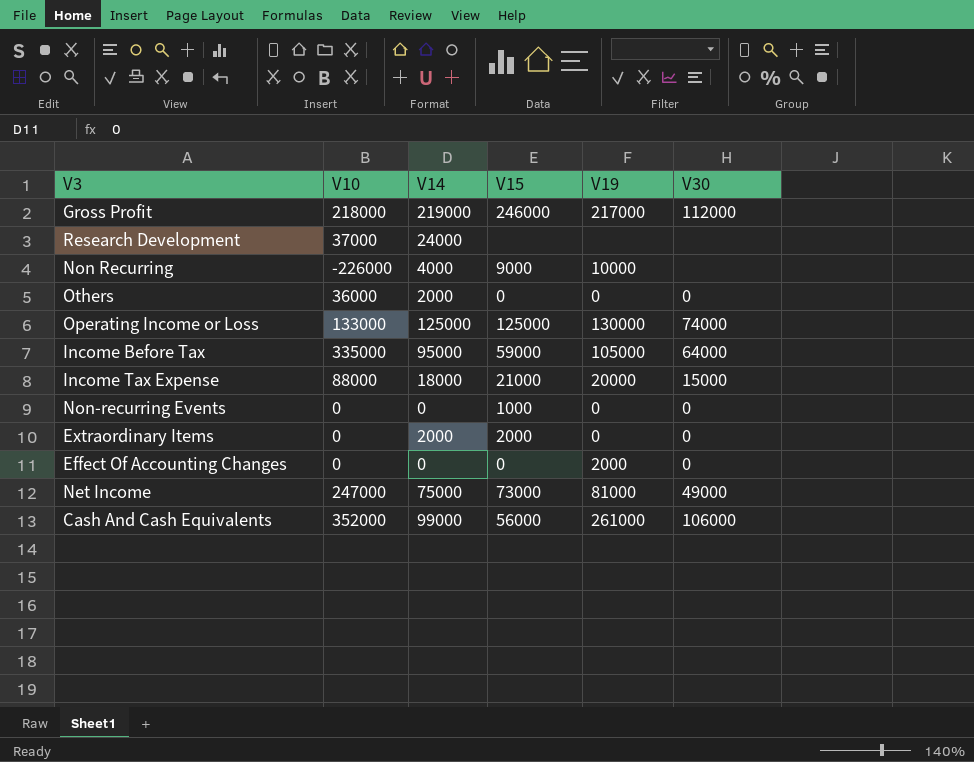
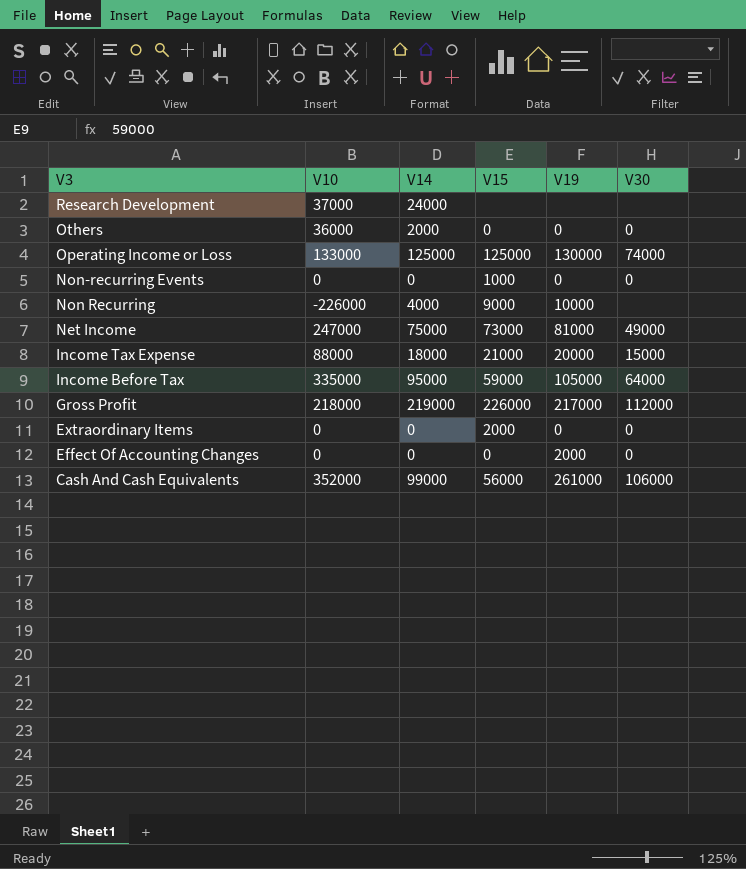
row order: none -> V3 descending
Gross Profit | V15: 246000 -> 226000
Extraordinary Items | V14: 2000 -> 0

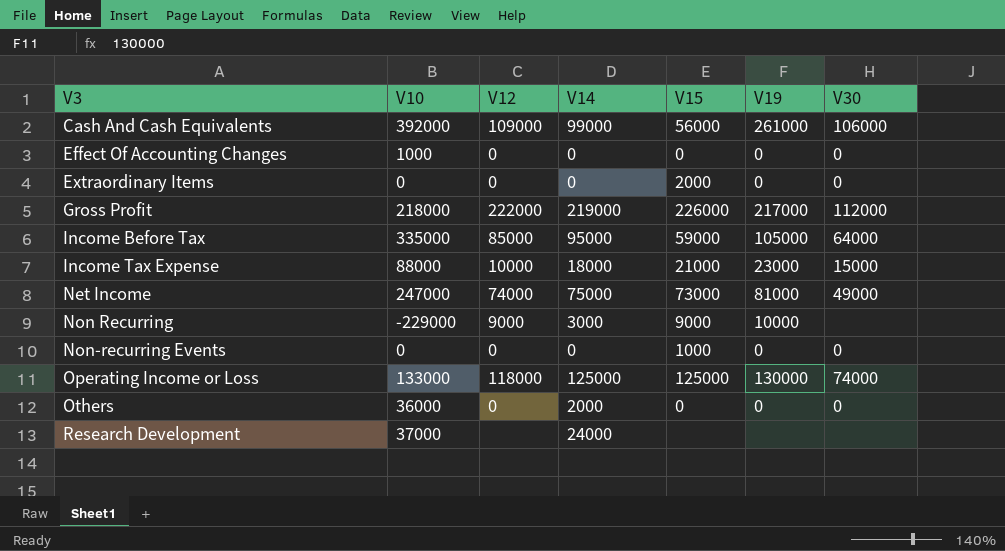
row order: V3 descending -> V3 ascending
column V12 | position: none -> 3
Cash And Cash Equivalents | V10: 352000 -> 392000
Effect Of Accounting Changes | V10: 0 -> 1000
Effect Of Accounting Changes | V19: 2000 -> 0
Income Tax Expense | V19: 20000 -> 23000
Non Recurring | V10: -226000 -> -229000
Non Recurring | V14: 4000 -> 3000

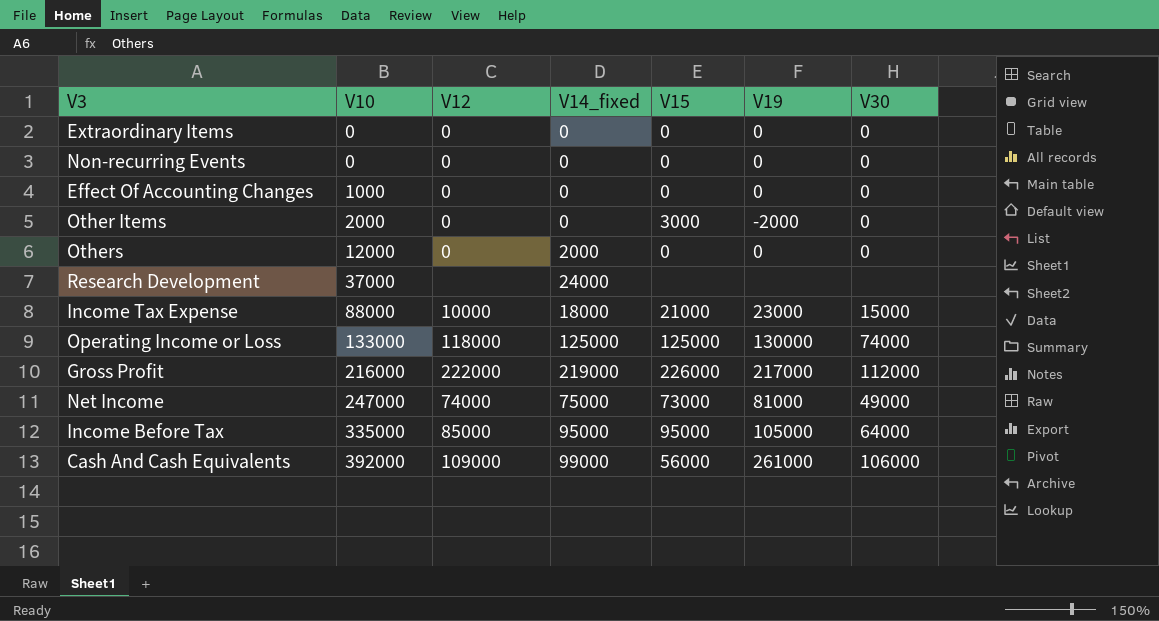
row order: V3 ascending -> V10 ascending
column name: V14 -> V14_fixed
row Non Recurring: -229000 | 9000 | 3000 | 9000 | 10000 | none -> none
Extraordinary Items | V15: 2000 -> 0
Non-recurring Events | V15: 1000 -> 0
row Other Items: none -> 2000 | 0 | 0 | 3000 | -2000 | 0
Others | V10: 36000 -> 12000
Gross Profit | V10: 218000 -> 216000
Income Before Tax | V15: 59000 -> 95000

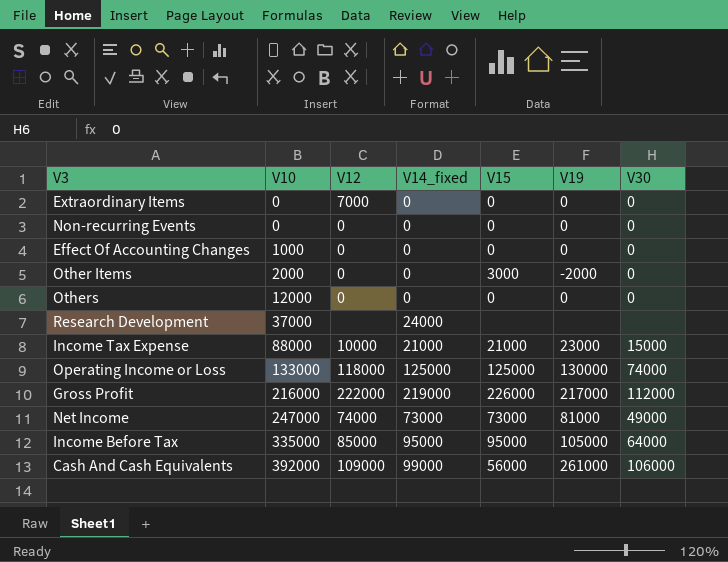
Extraordinary Items | V12: 0 -> 7000
Others | V14_fixed: 2000 -> 0
Income Tax Expense | V14_fixed: 18000 -> 21000
Net Income | V14_fixed: 75000 -> 73000

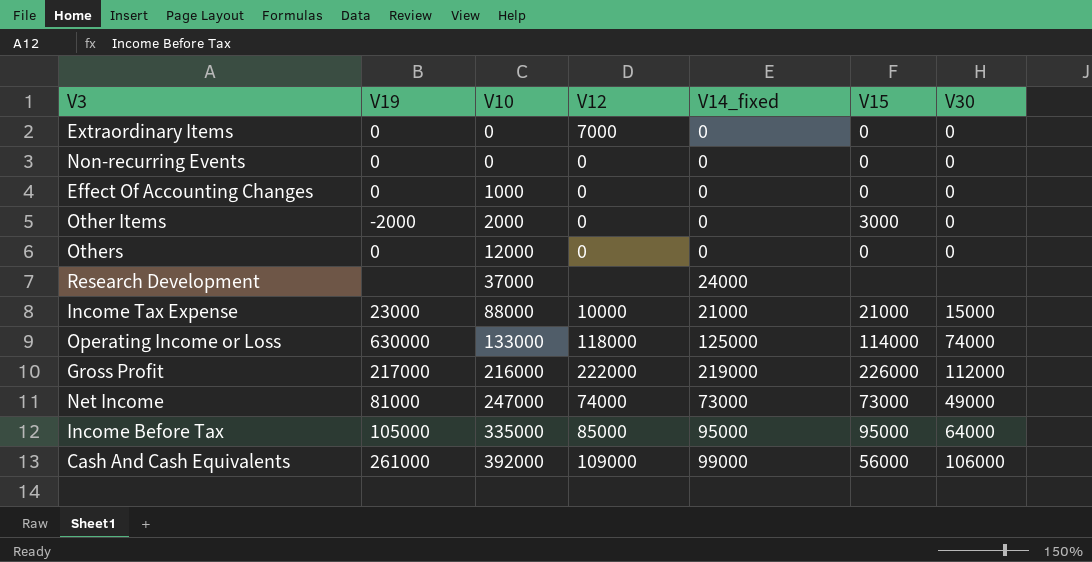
column V19 | position: 6 -> 2
Operating Income or Loss | V19: 130000 -> 630000
Operating Income or Loss | V15: 125000 -> 114000

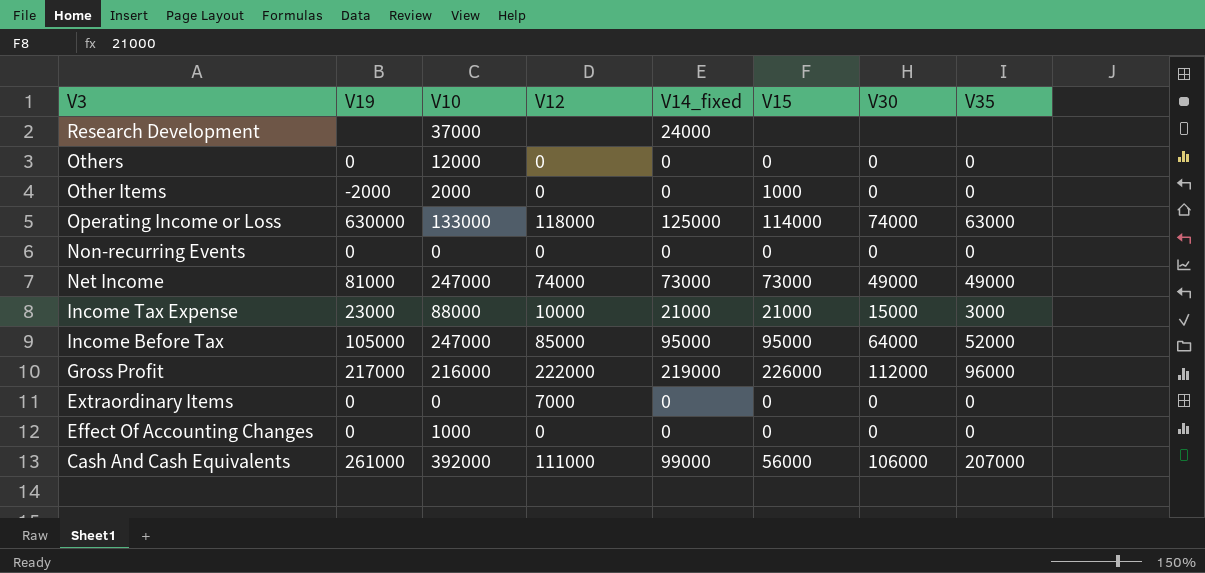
row order: V10 ascending -> V3 descending
column V35 | position: none -> 8
Other Items | V15: 3000 -> 1000
Income Before Tax | V10: 335000 -> 247000
Cash And Cash Equivalents | V12: 109000 -> 111000

